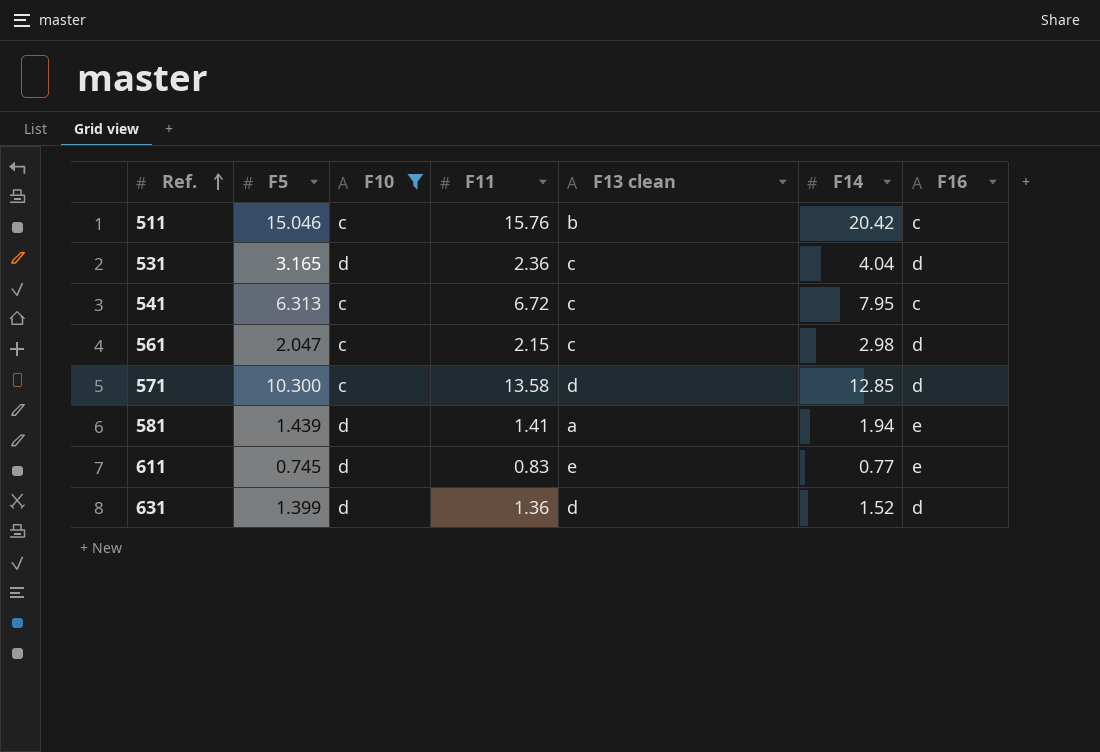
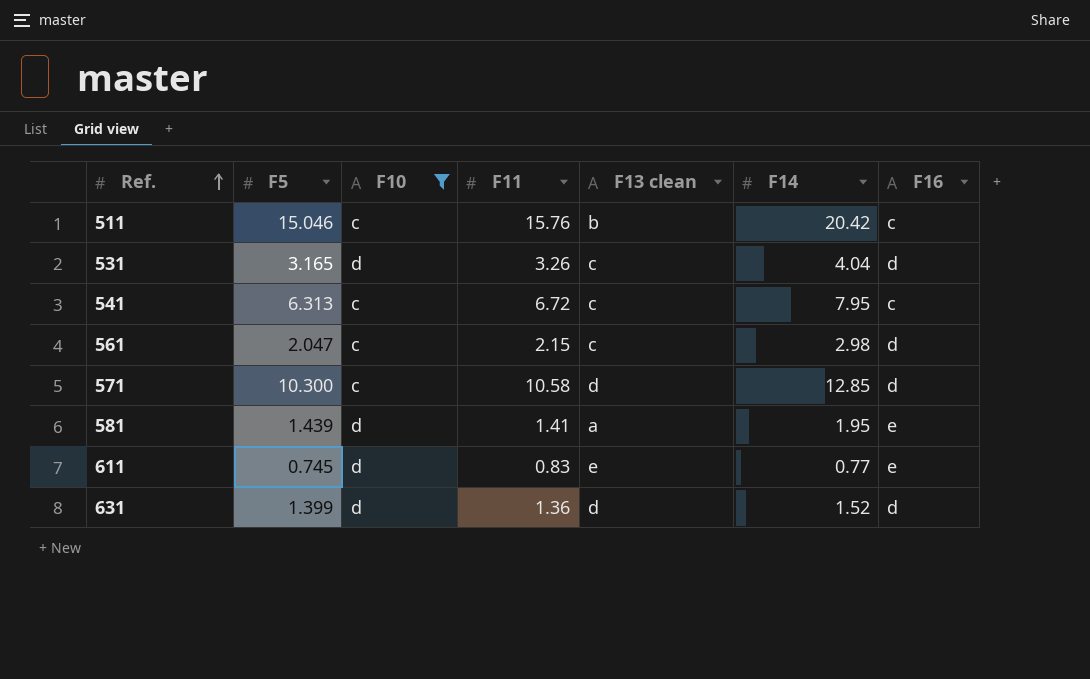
531 | F11: 2.36 -> 3.26
571 | F11: 13.58 -> 10.58
581 | F14: 1.94 -> 1.95

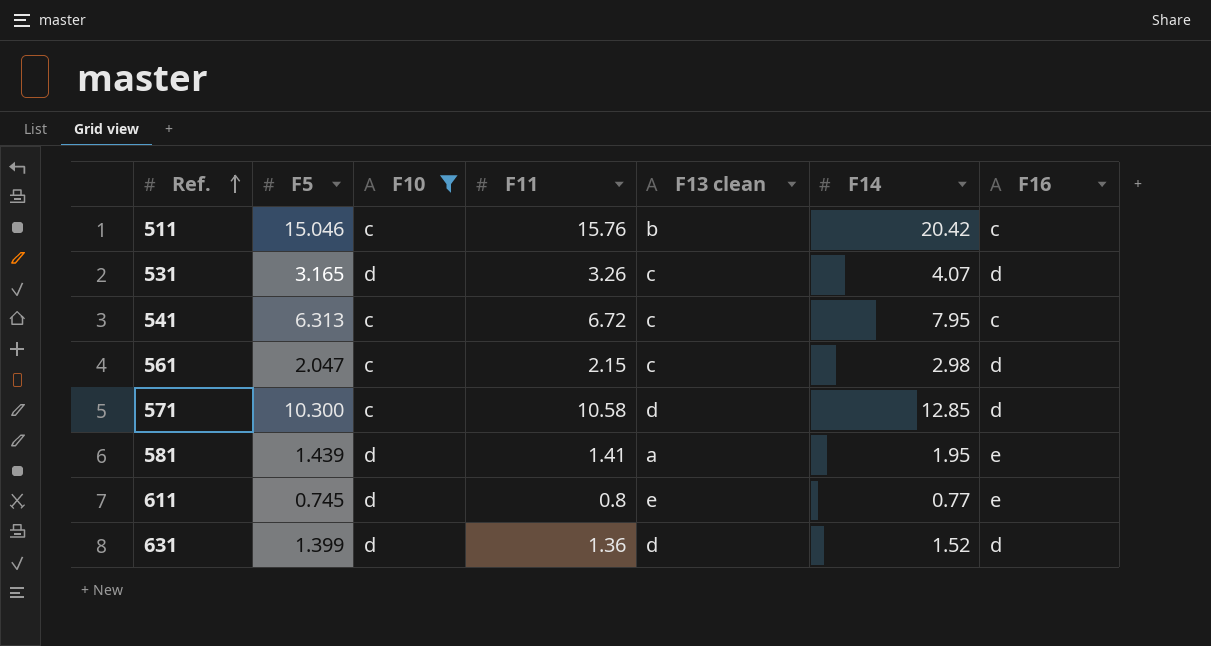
531 | F14: 4.04 -> 4.07
611 | F11: 0.83 -> 0.8

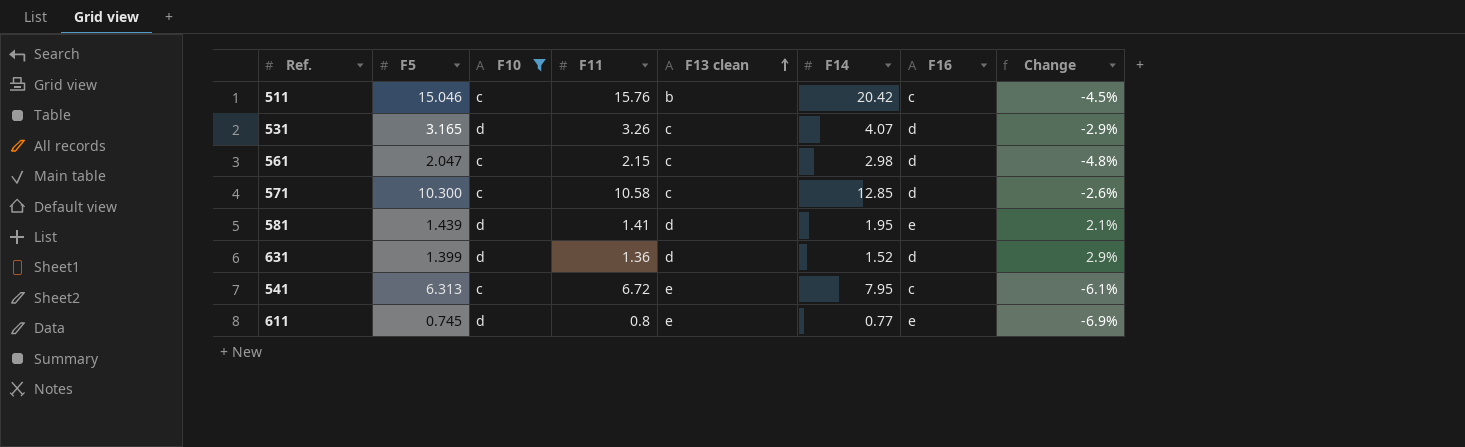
row order: Ref. ascending -> F13 clean ascending
column Change | formula: none -> ([F5] - [F11]) / [F11]
571 | F13 clean: d -> c
581 | F13 clean: a -> d
541 | F13 clean: c -> e

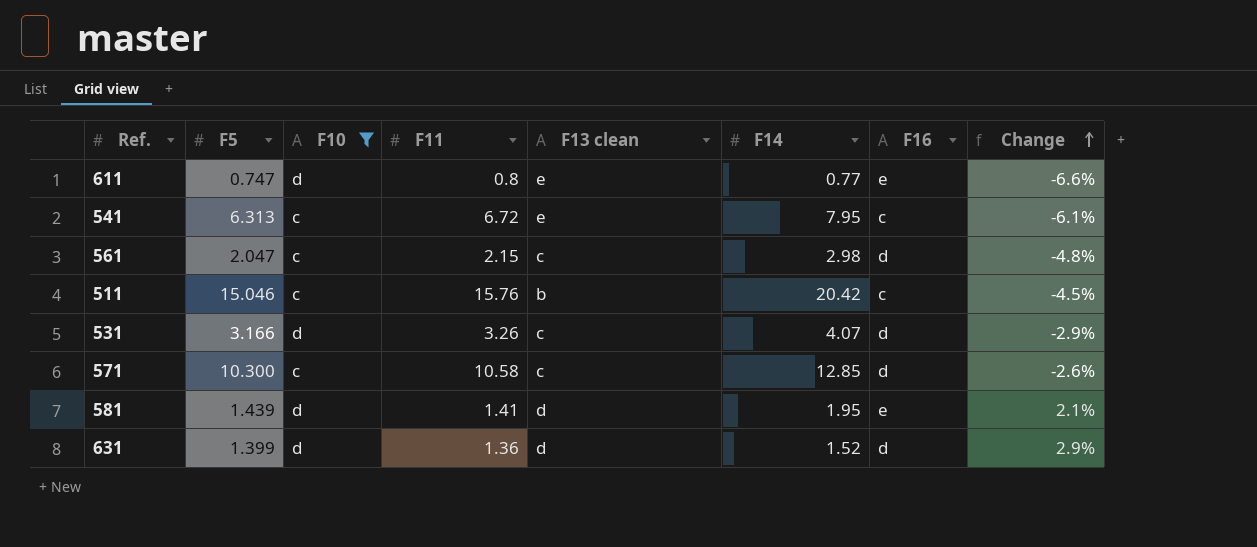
row order: F13 clean ascending -> Change ascending
611 | F5: 0.745 -> 0.747
611 | Change: -6.9% -> -6.6%
531 | F5: 3.165 -> 3.166

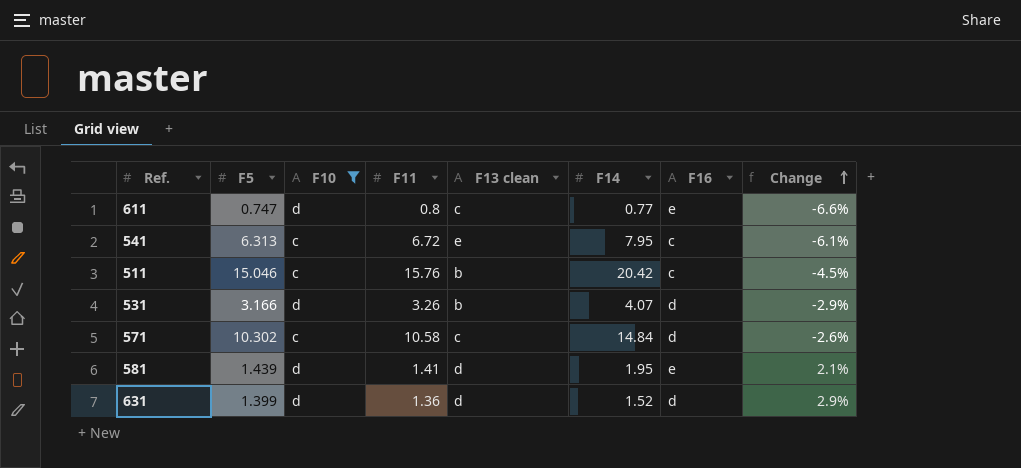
row 561: 2.047 | c | 2.15 | c | 2.98 | d | -4.8% -> none
611 | F13 clean: e -> c
531 | F13 clean: c -> b
571 | F5: 10.300 -> 10.302
571 | F14: 12.85 -> 14.84

